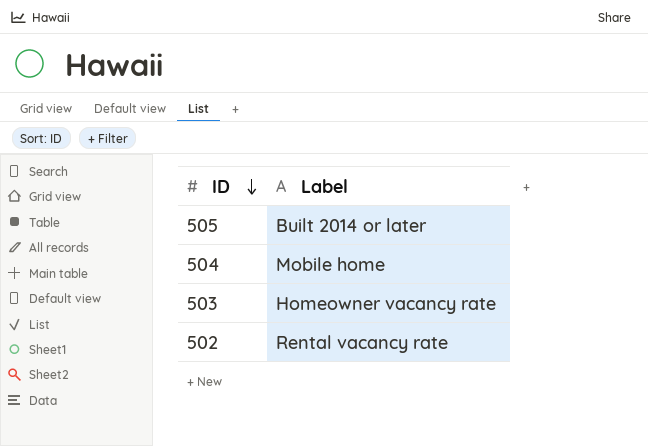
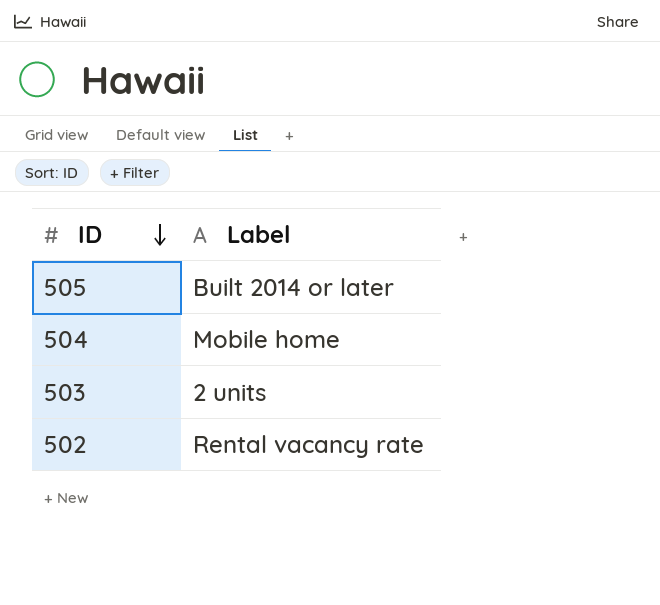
503 | Label: Homeowner vacancy rate -> 2 units

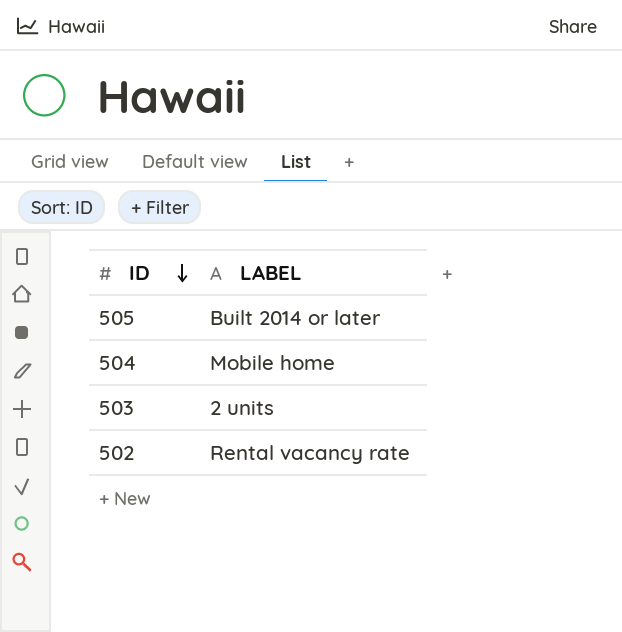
column name: Label -> LABEL

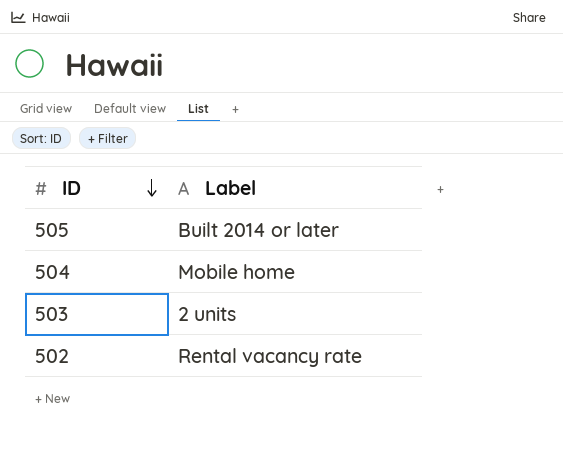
column name: LABEL -> Label

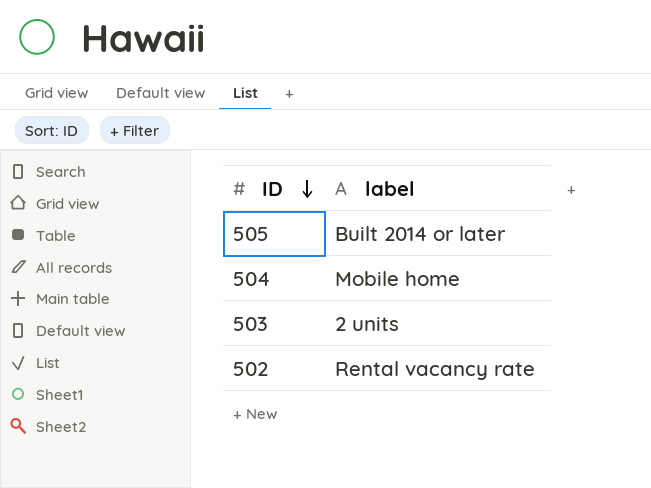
column name: Label -> label

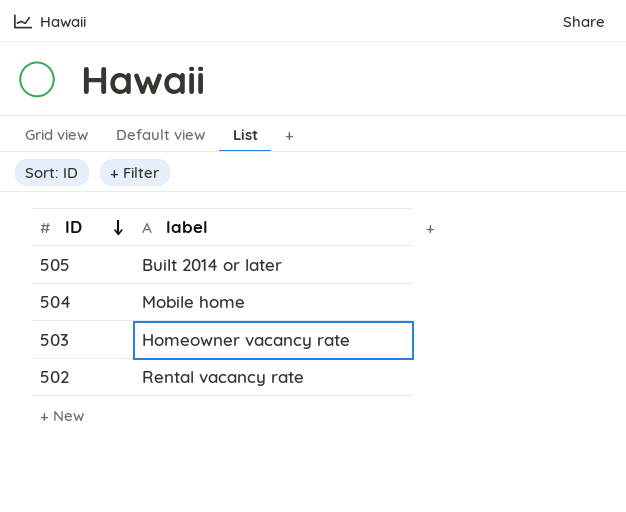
503 | label: 2 units -> Homeowner vacancy rate

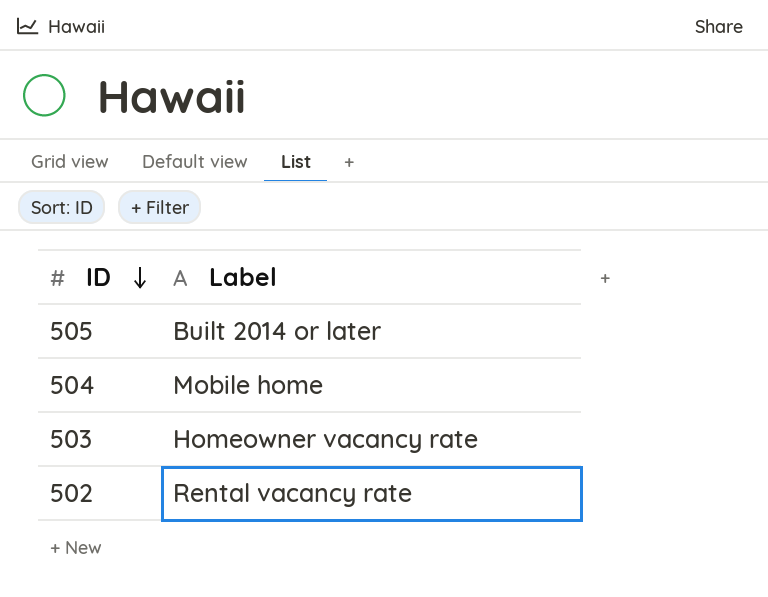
column name: label -> Label

